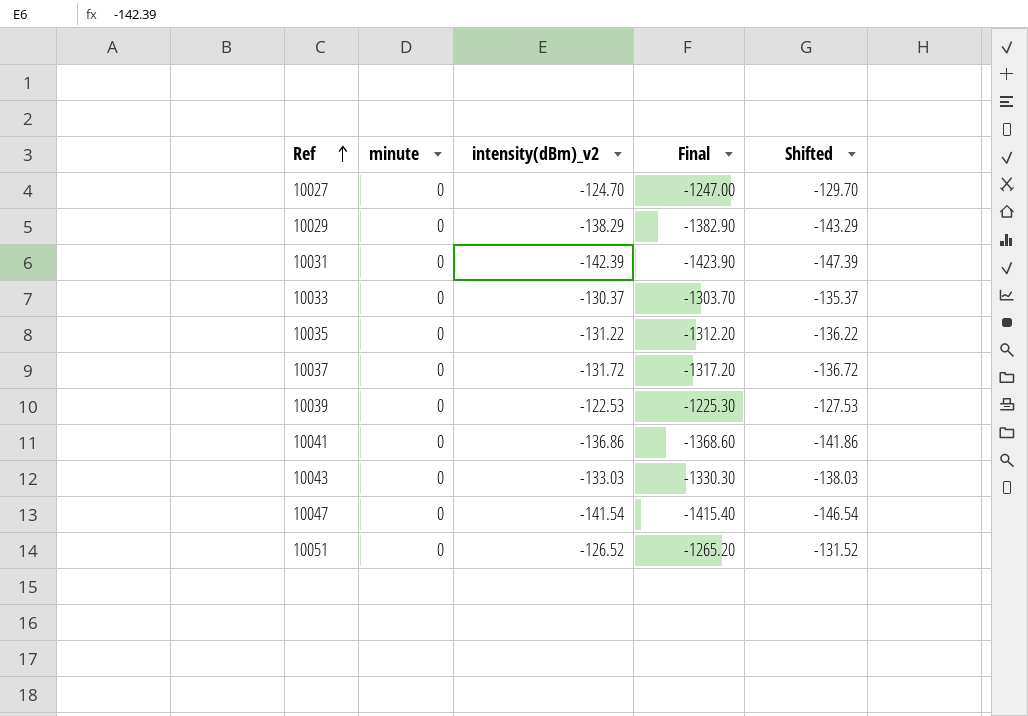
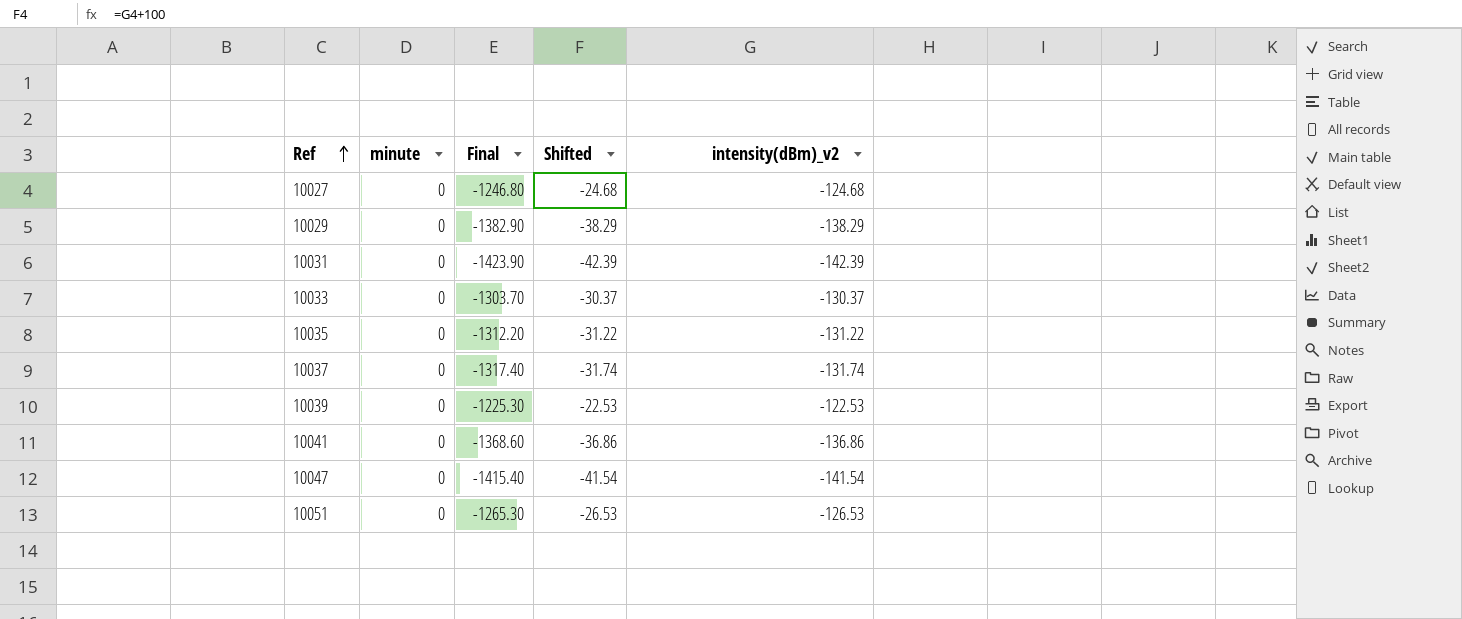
column Shifted | formula: [intensity(dBm)_v2] - 5 -> [intensity(dBm)_v2] + 100
column intensity(dBm)_v2 | position: 3 -> 5
row 10043: 0 | -133.03 | -1330.30 | -138.03 -> none
10027 | Final: -1247.00 -> -1246.80
10027 | intensity(dBm)_v2: -124.70 -> -124.68
10037 | Final: -1317.20 -> -1317.40
10037 | intensity(dBm)_v2: -131.72 -> -131.74
10051 | Final: -1265.20 -> -1265.30
10051 | intensity(dBm)_v2: -126.52 -> -126.53

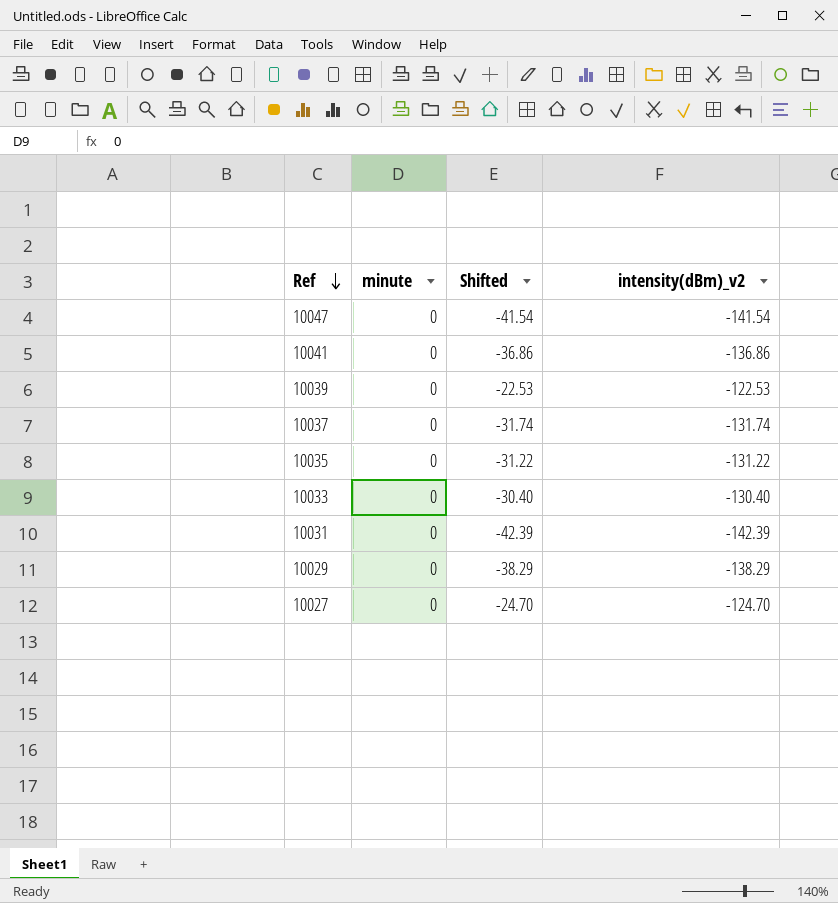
row order: Ref ascending -> Ref descending
column Final | formula: [intensity(dBm)_v2] * 10 -> none
row 10051: 0 | -1265.30 | -26.53 | -126.53 -> none
10033 | Shifted: -30.37 -> -30.40
10033 | intensity(dBm)_v2: -130.37 -> -130.40
10027 | Shifted: -24.68 -> -24.70
10027 | intensity(dBm)_v2: -124.68 -> -124.70

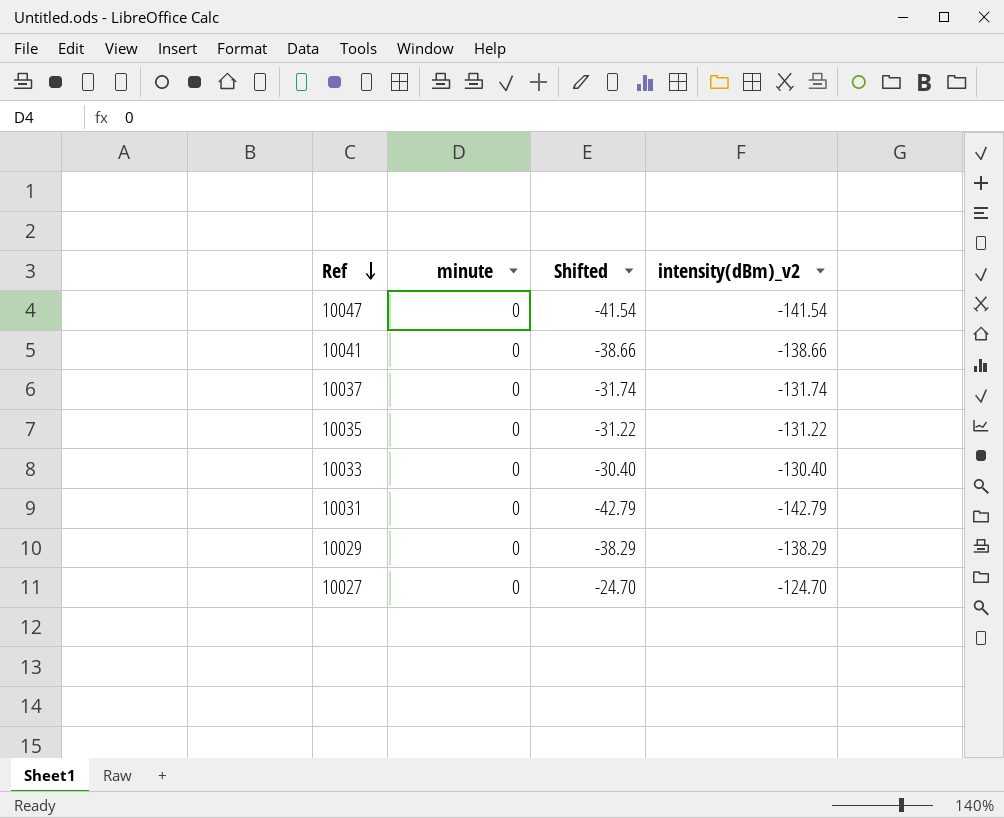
row 10039: 0 | -22.53 | -122.53 -> none
10041 | Shifted: -36.86 -> -38.66
10041 | intensity(dBm)_v2: -136.86 -> -138.66
10031 | Shifted: -42.39 -> -42.79
10031 | intensity(dBm)_v2: -142.39 -> -142.79

